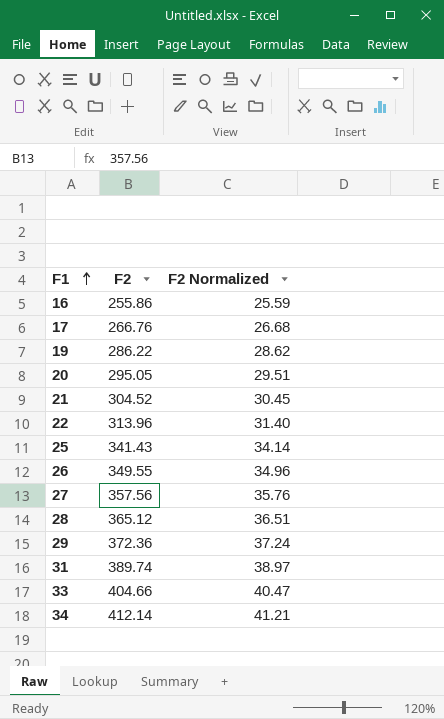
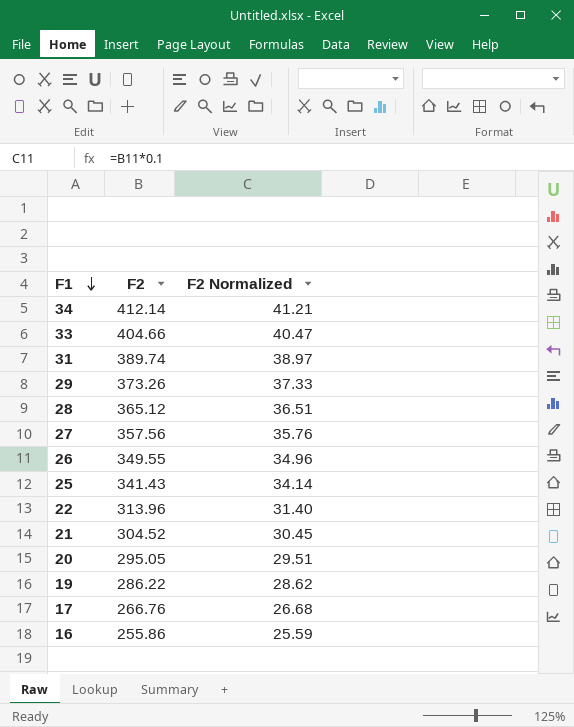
row order: F1 ascending -> F1 descending
29 | F2: 372.36 -> 373.26
29 | F2 Normalized: 37.24 -> 37.33

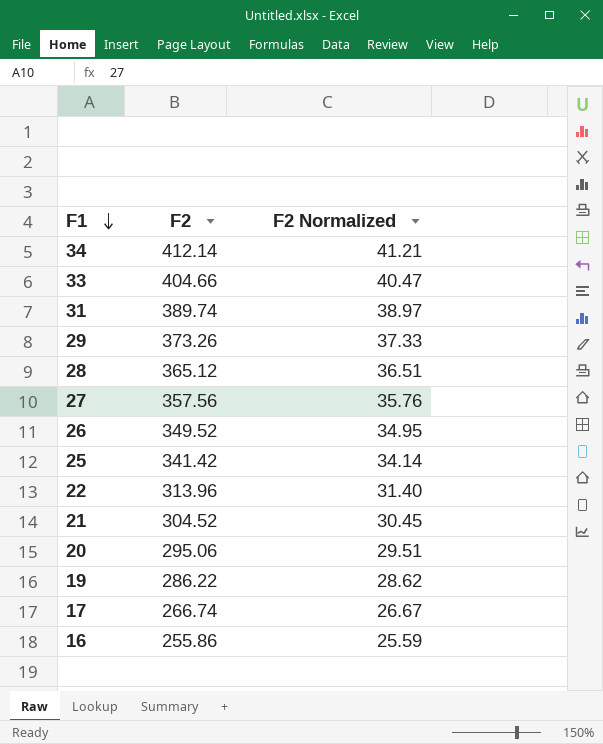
26 | F2: 349.55 -> 349.52
26 | F2 Normalized: 34.96 -> 34.95
25 | F2: 341.43 -> 341.42
20 | F2: 295.05 -> 295.06
17 | F2: 266.76 -> 266.74
17 | F2 Normalized: 26.68 -> 26.67

